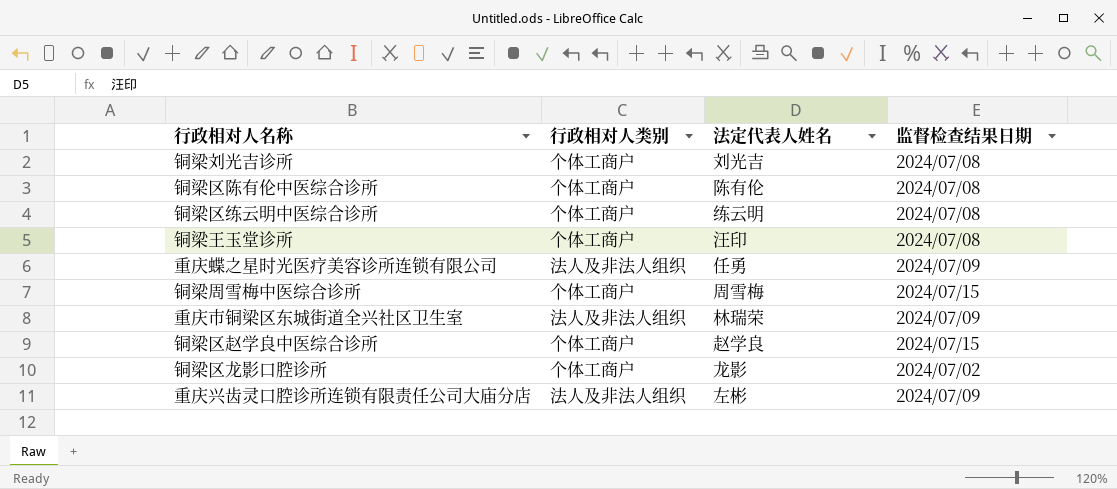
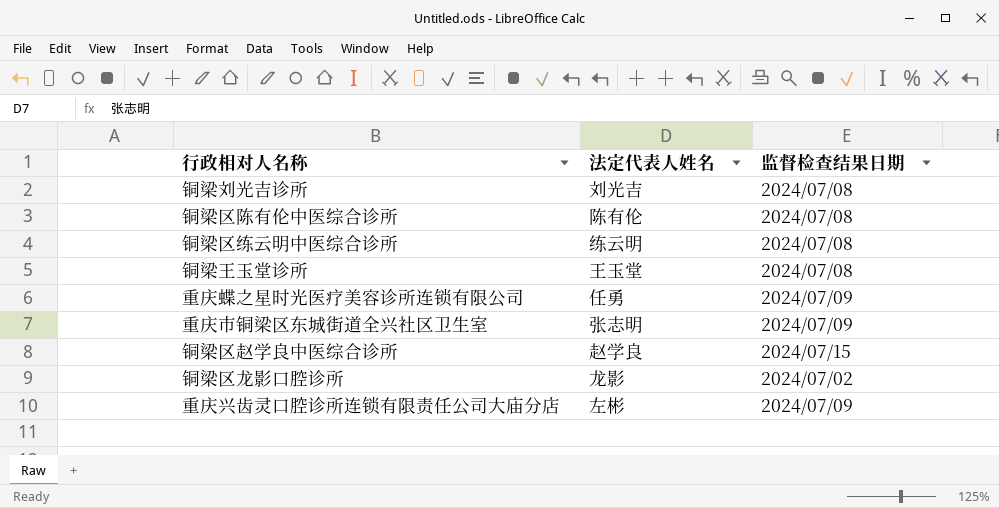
column 行政相对人类别 | position: 2 -> none
row 铜梁周雪梅中医综合诊所: 个体工商户 | 周雪梅 | 2024/07/15 -> none
铜梁王玉堂诊所 | 法定代表人姓名: 汪印 -> 王玉堂
重庆市铜梁区东城街道全兴社区卫生室 | 法定代表人姓名: 林瑞荣 -> 张志明

